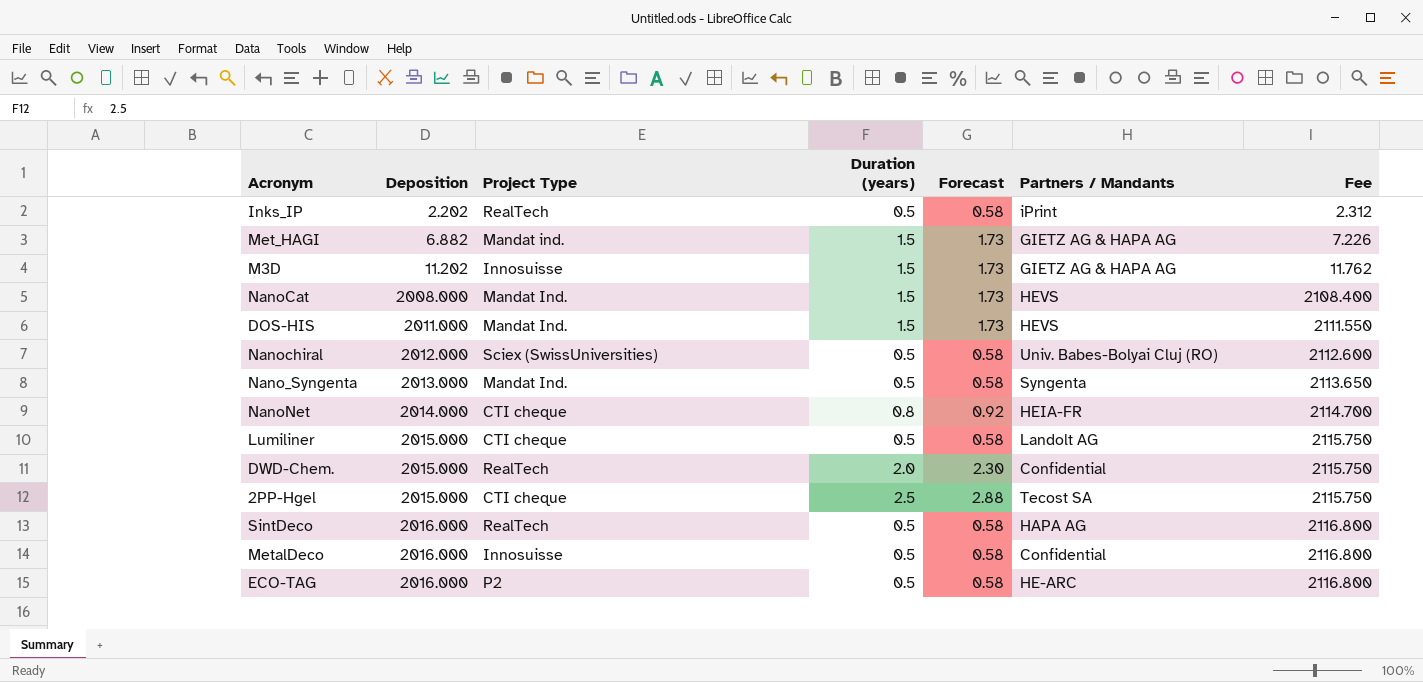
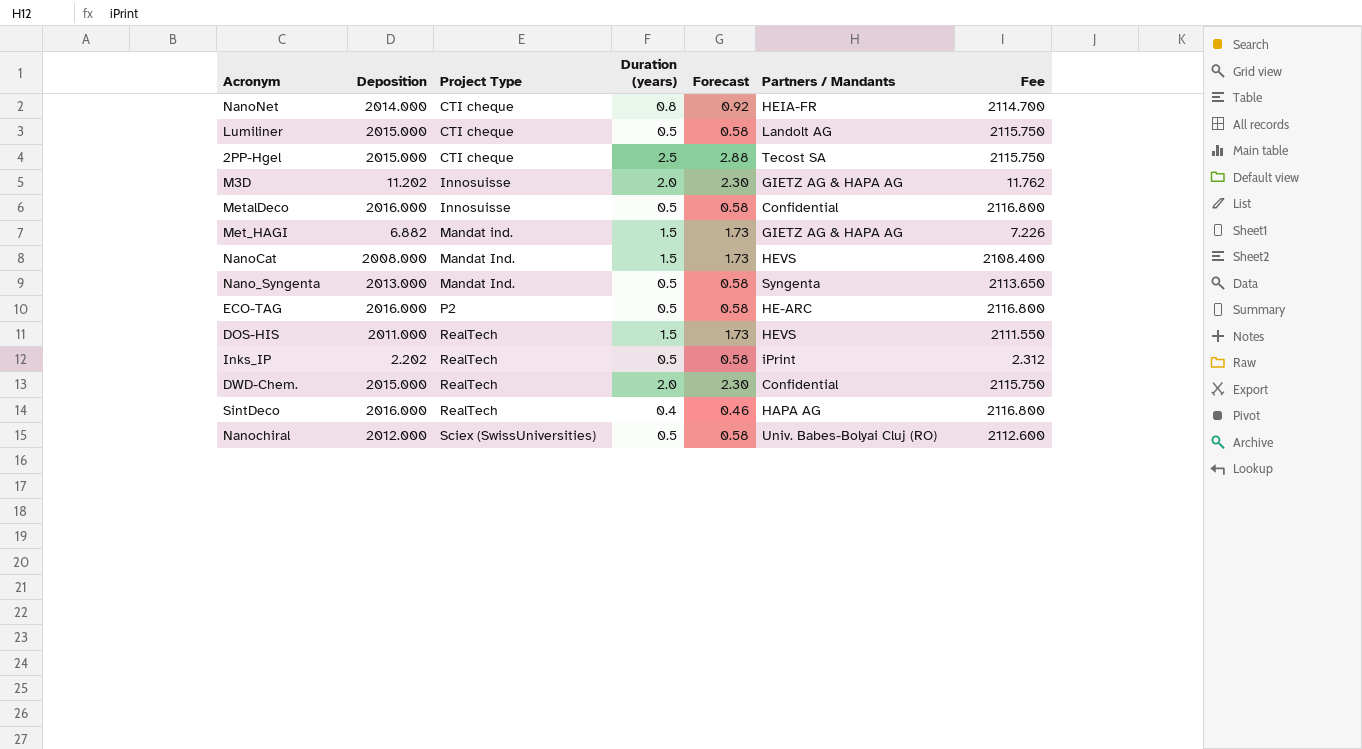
row order: Deposition ascending -> Project Type ascending
M3D | Duration (years): 1.5 -> 2.0
M3D | Forecast: 1.73 -> 2.30
DOS-HIS | Project Type: Mandat Ind. -> RealTech
SintDeco | Duration (years): 0.5 -> 0.4
SintDeco | Forecast: 0.58 -> 0.46

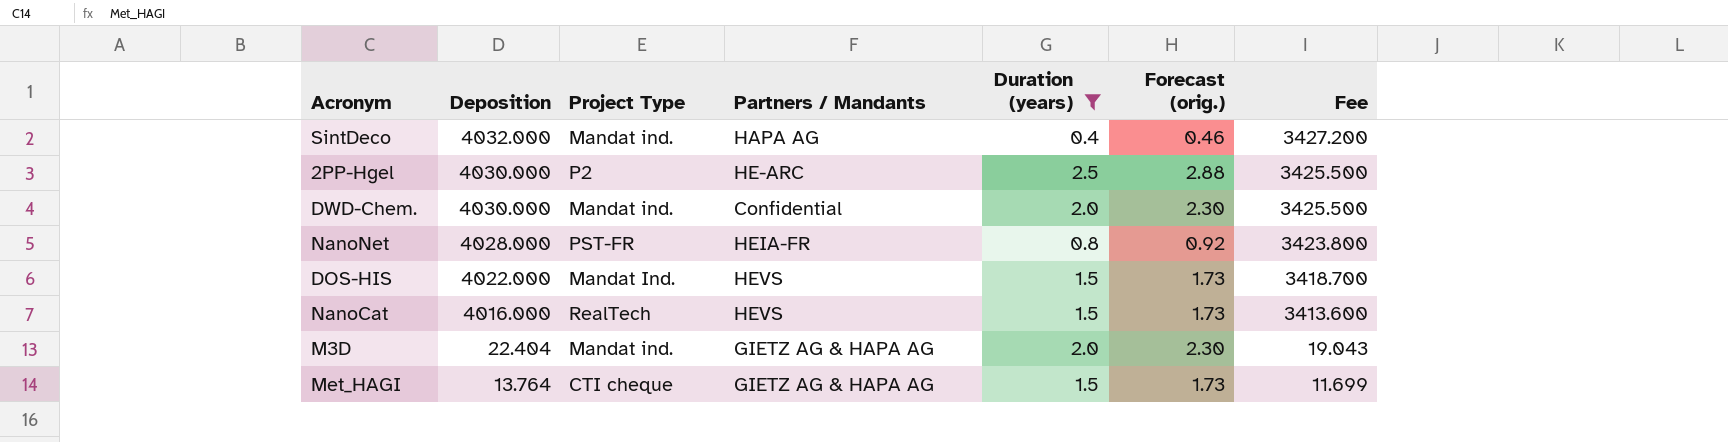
filter: none -> Duration (years) != 0.5
row order: Project Type ascending -> Deposition descending
column Partners / Mandants | position: 6 -> 4
column name: Forecast -> Forecast (orig.)
column Fee | formula: [Deposition] * 1.05 -> [Deposition] * 0.85
SintDeco | Deposition: 2016.000 -> 4032.000
SintDeco | Project Type: RealTech -> Mandat ind.
2PP-Hgel | Deposition: 2015.000 -> 4030.000
2PP-Hgel | Project Type: CTI cheque -> P2
2PP-Hgel | Partners / Mandants: Tecost SA -> HE-ARC
DWD-Chem. | Deposition: 2015.000 -> 4030.000
DWD-Chem. | Project Type: RealTech -> Mandat ind.
NanoNet | Deposition: 2014.000 -> 4028.000
NanoNet | Project Type: CTI cheque -> PST-FR
DOS-HIS | Deposition: 2011.000 -> 4022.000
DOS-HIS | Project Type: RealTech -> Mandat Ind.
NanoCat | Deposition: 2008.000 -> 4016.000
NanoCat | Project Type: Mandat Ind. -> RealTech
M3D | Deposition: 11.202 -> 22.404
M3D | Project Type: Innosuisse -> Mandat ind.
Met_HAGI | Deposition: 6.882 -> 13.764
Met_HAGI | Project Type: Mandat ind. -> CTI cheque

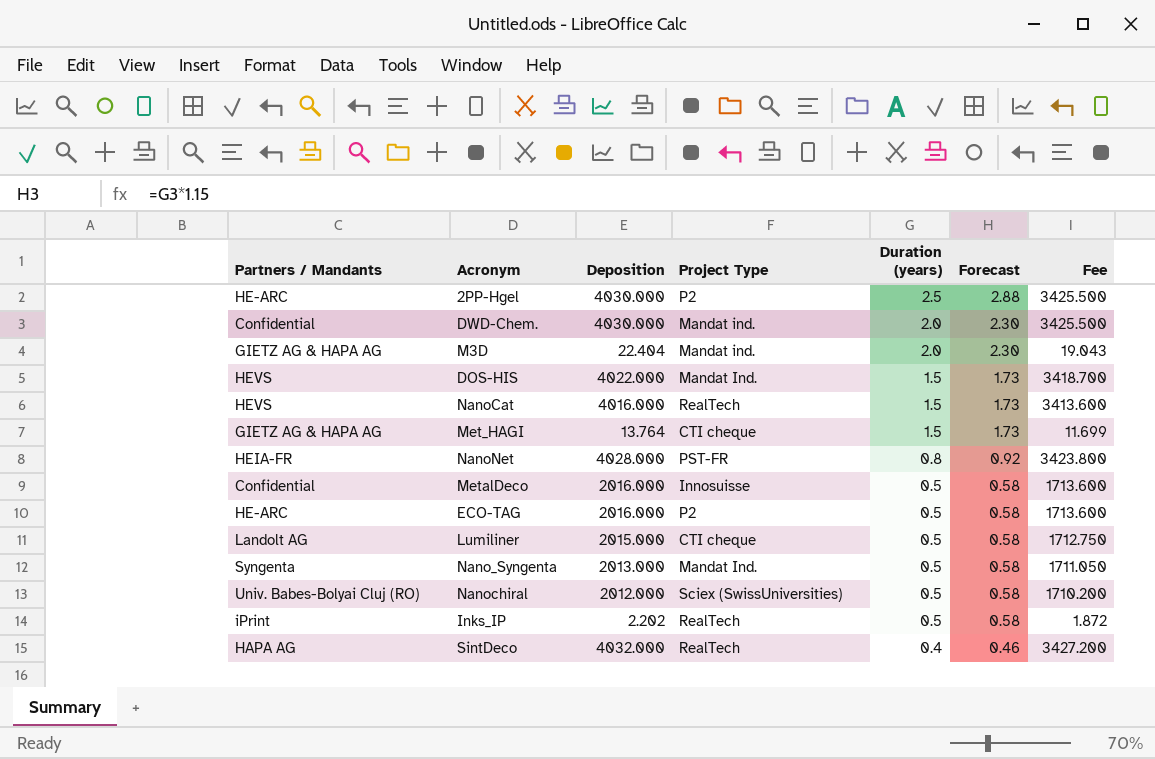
filter: Duration (years) != 0.5 -> none
row order: Deposition descending -> Duration (years) descending
column Partners / Mandants | position: 4 -> 1
column name: Forecast (orig.) -> Forecast
SintDeco | Project Type: Mandat ind. -> RealTech

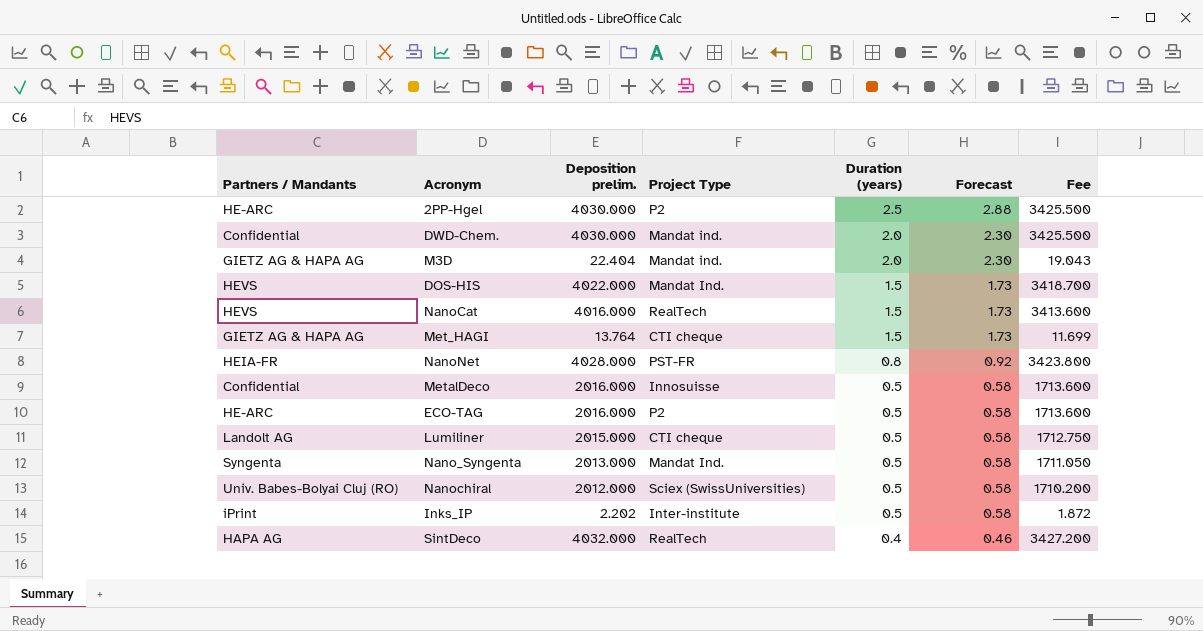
column name: Deposition -> Deposition prelim.
Inks_IP | Project Type: RealTech -> Inter-institute

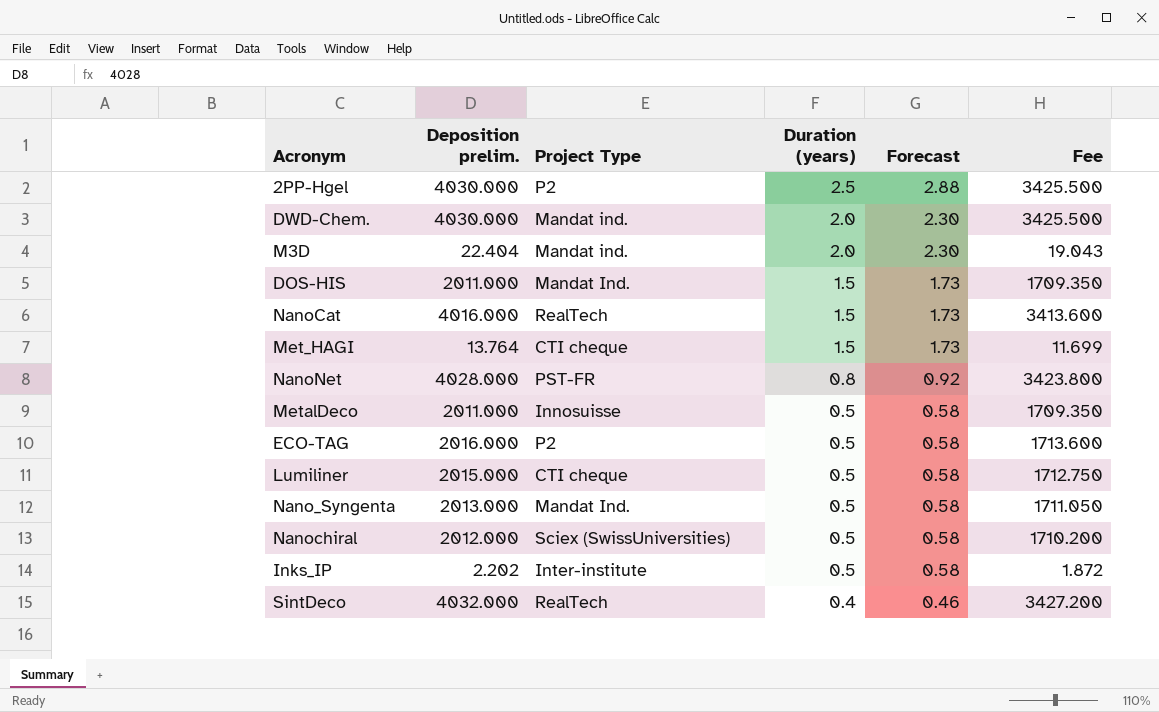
column Partners / Mandants | position: 1 -> none
DOS-HIS | Deposition prelim.: 4022.000 -> 2011.000
DOS-HIS | Fee: 3418.700 -> 1709.350
MetalDeco | Deposition prelim.: 2016.000 -> 2011.000
MetalDeco | Fee: 1713.600 -> 1709.350

